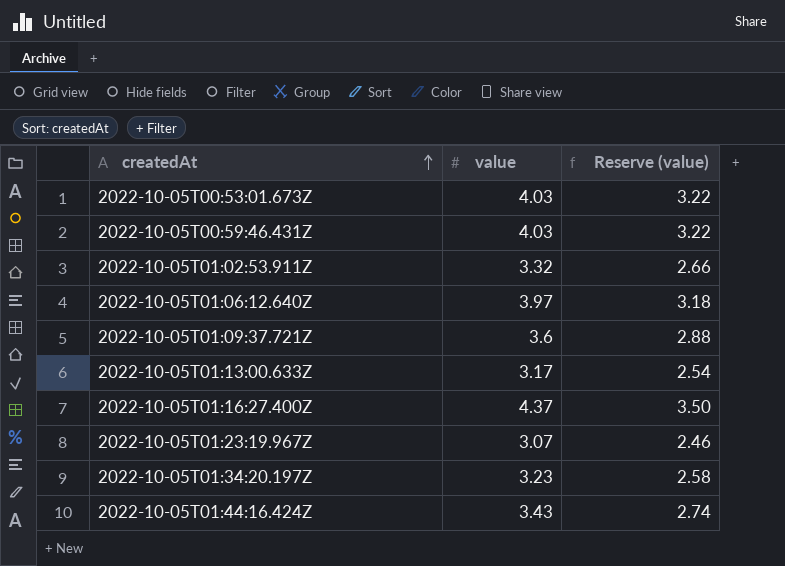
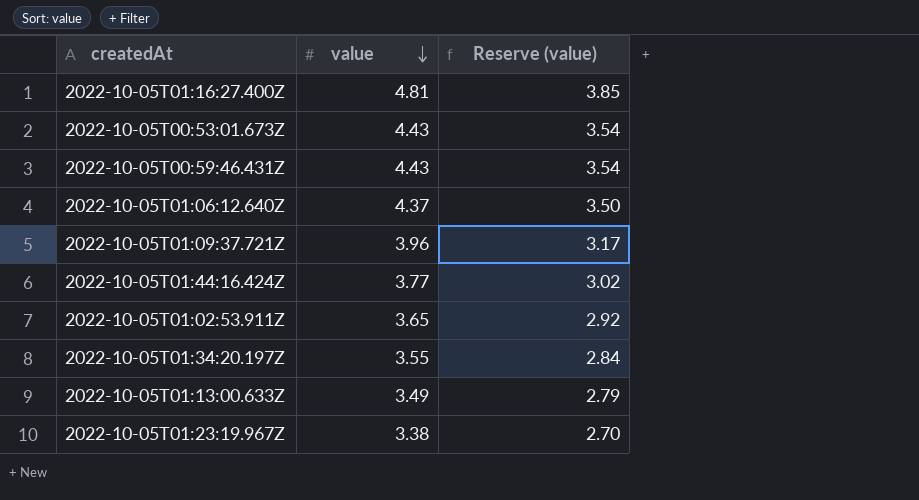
row order: createdAt ascending -> value descending
2022-10-05T01:16:27.400Z | value: 4.37 -> 4.81
2022-10-05T01:16:27.400Z | Reserve (value): 3.50 -> 3.85
2022-10-05T00:53:01.673Z | value: 4.03 -> 4.43
2022-10-05T00:53:01.673Z | Reserve (value): 3.22 -> 3.54
2022-10-05T00:59:46.431Z | value: 4.03 -> 4.43
2022-10-05T00:59:46.431Z | Reserve (value): 3.22 -> 3.54
2022-10-05T01:06:12.640Z | value: 3.97 -> 4.37
2022-10-05T01:06:12.640Z | Reserve (value): 3.18 -> 3.50
2022-10-05T01:09:37.721Z | value: 3.6 -> 3.96
2022-10-05T01:09:37.721Z | Reserve (value): 2.88 -> 3.17
2022-10-05T01:44:16.424Z | value: 3.43 -> 3.77
2022-10-05T01:44:16.424Z | Reserve (value): 2.74 -> 3.02
2022-10-05T01:02:53.911Z | value: 3.32 -> 3.65
2022-10-05T01:02:53.911Z | Reserve (value): 2.66 -> 2.92
2022-10-05T01:34:20.197Z | value: 3.23 -> 3.55
2022-10-05T01:34:20.197Z | Reserve (value): 2.58 -> 2.84
2022-10-05T01:13:00.633Z | value: 3.17 -> 3.49
2022-10-05T01:13:00.633Z | Reserve (value): 2.54 -> 2.79
2022-10-05T01:23:19.967Z | value: 3.07 -> 3.38
2022-10-05T01:23:19.967Z | Reserve (value): 2.46 -> 2.70

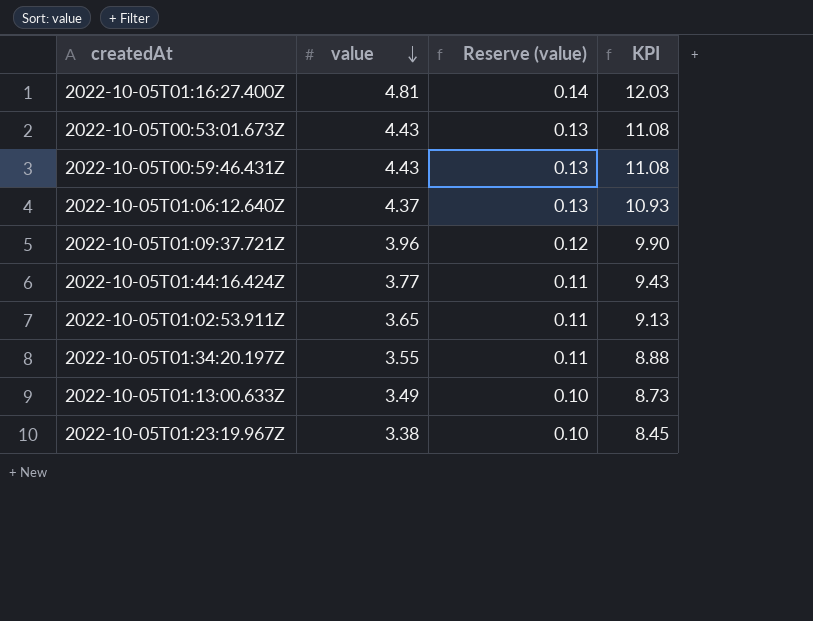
column Reserve (value) | formula: [value] * 0.8 -> [value] * 0.03
column KPI | formula: none -> [value] * 2.5

